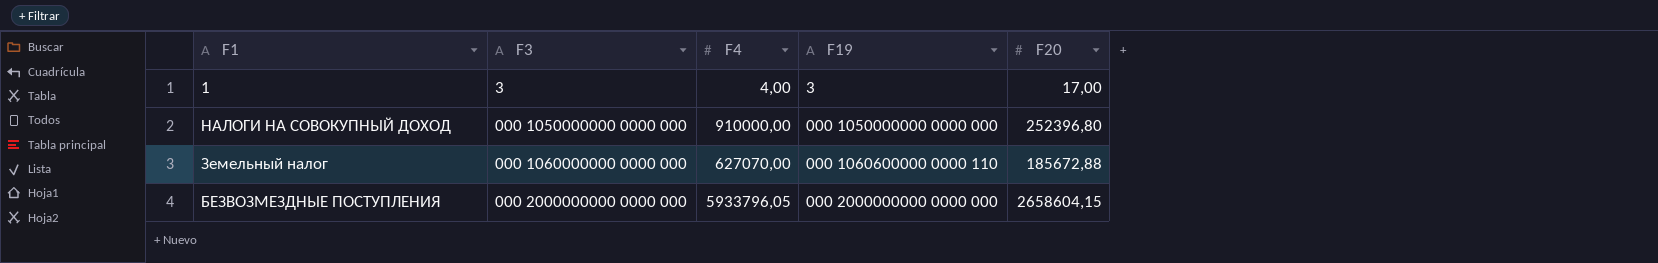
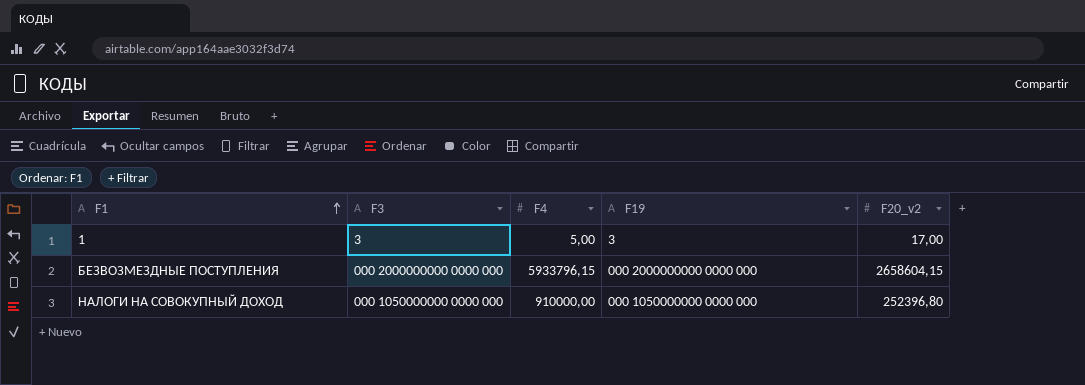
row order: none -> F1 ascending
column name: F20 -> F20_v2
row Земельный налог: 000 1060000000 0000 000 | 627070,00 | 000 1060600000 0000 110 | 185672,88 -> none
1 | F4: 4,00 -> 5,00
БЕЗВОЗМЕЗДНЫЕ ПОСТУПЛЕНИЯ | F4: 5933796,05 -> 5933796,15

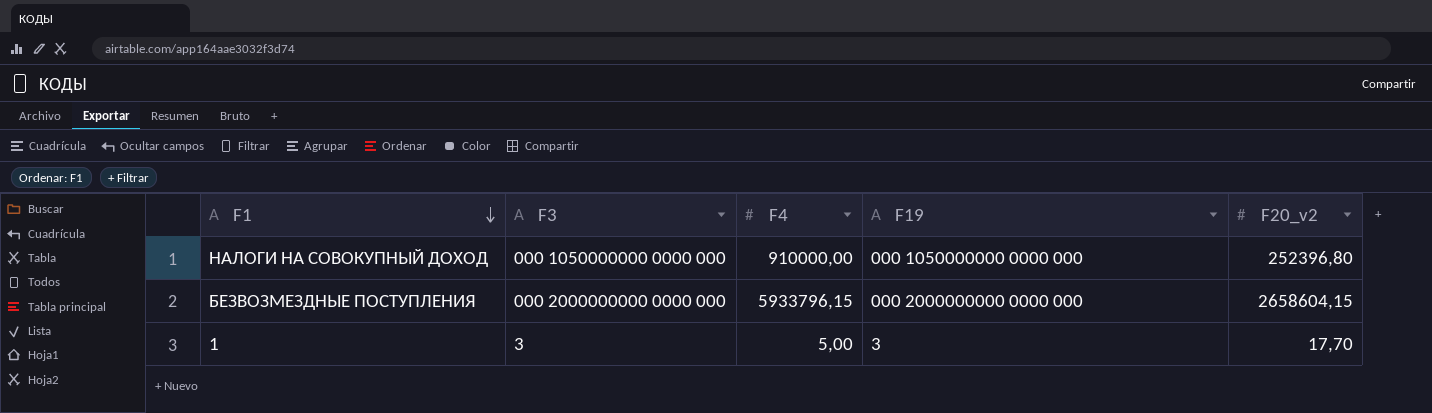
row order: F1 ascending -> F1 descending
1 | F20_v2: 17,00 -> 17,70

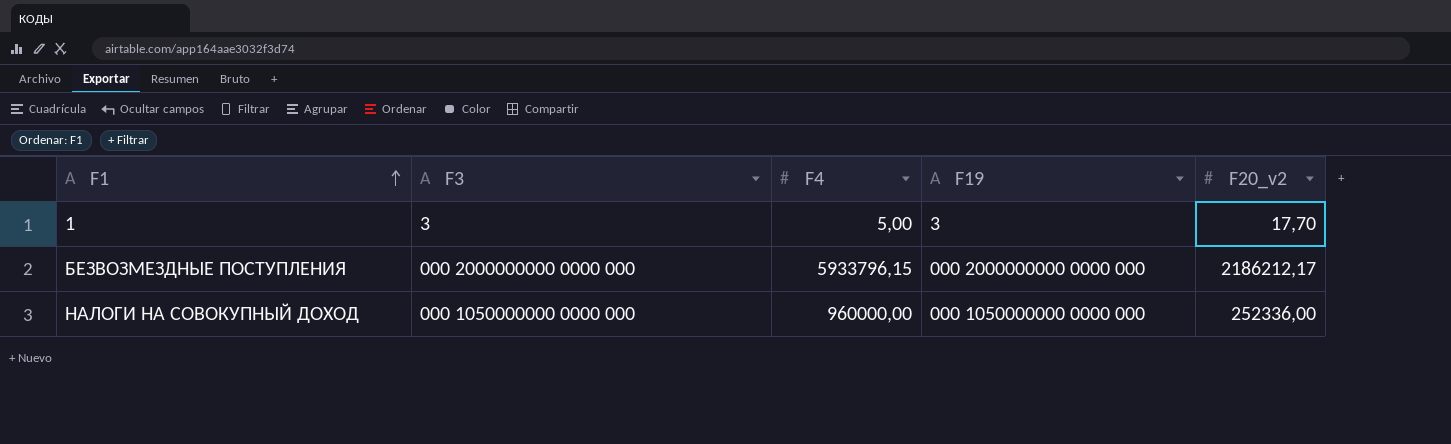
row order: F1 descending -> F1 ascending
БЕЗВОЗМЕЗДНЫЕ ПОСТУПЛЕНИЯ | F20_v2: 2658604,15 -> 2186212,17
НАЛОГИ НА СОВОКУПНЫЙ ДОХОД | F4: 910000,00 -> 960000,00
НАЛОГИ НА СОВОКУПНЫЙ ДОХОД | F20_v2: 252396,80 -> 252336,00

